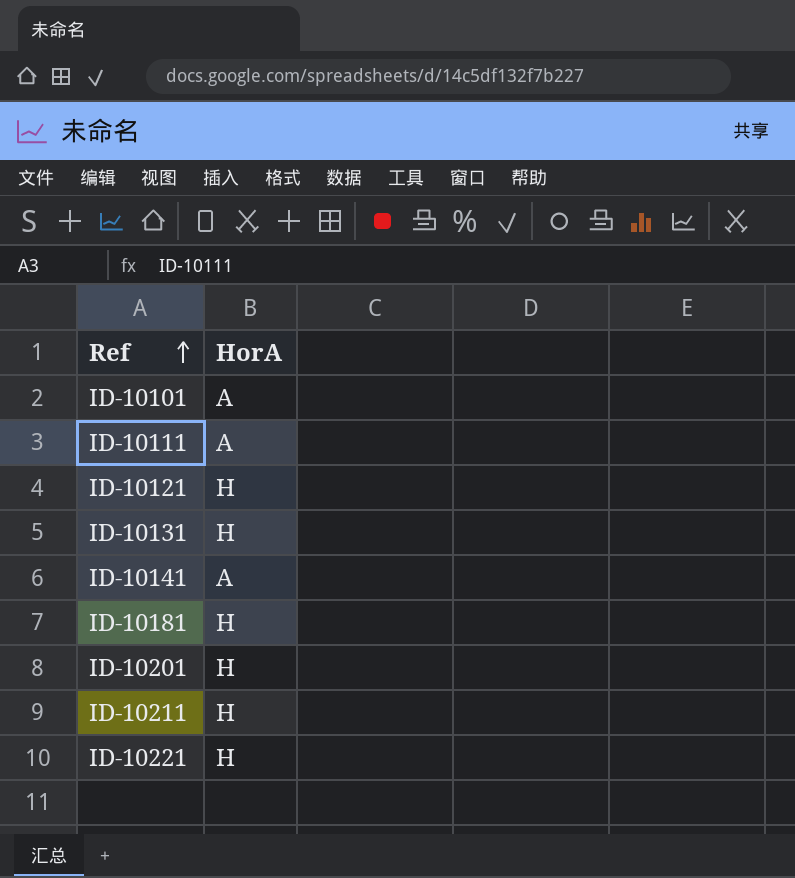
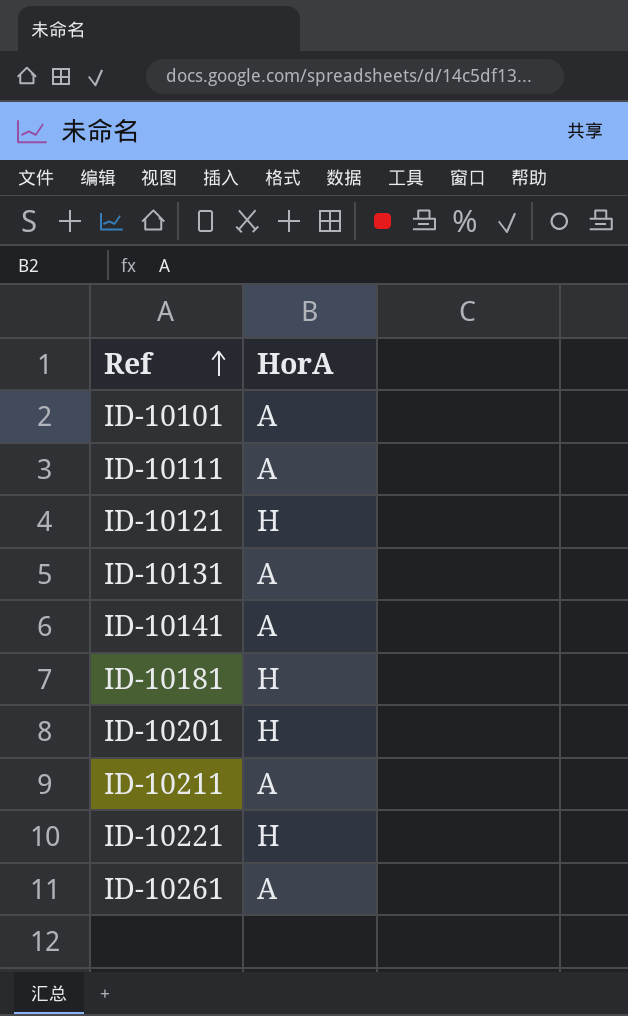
ID-10131 | HorA: H -> A
ID-10211 | HorA: H -> A
row ID-10261: none -> A

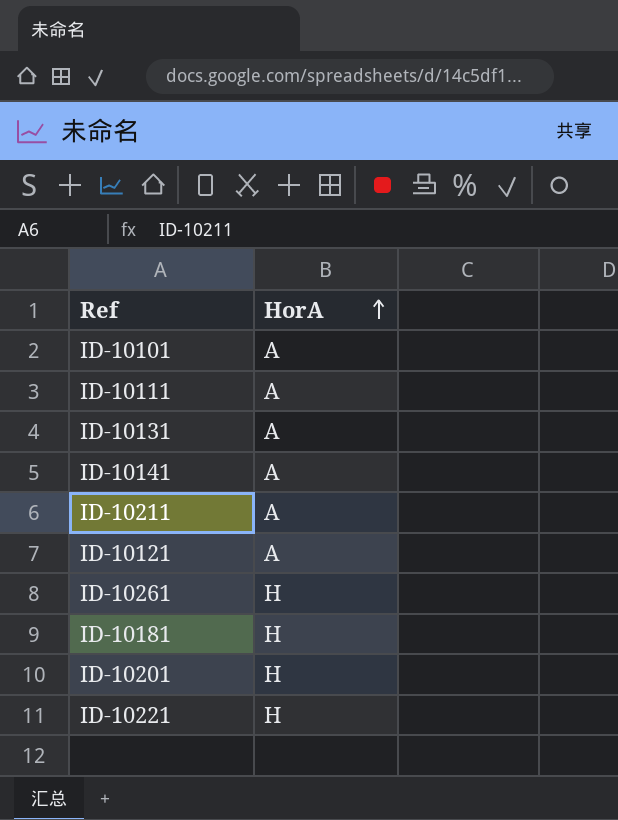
row order: Ref ascending -> HorA ascending
ID-10121 | HorA: H -> A
ID-10261 | HorA: A -> H

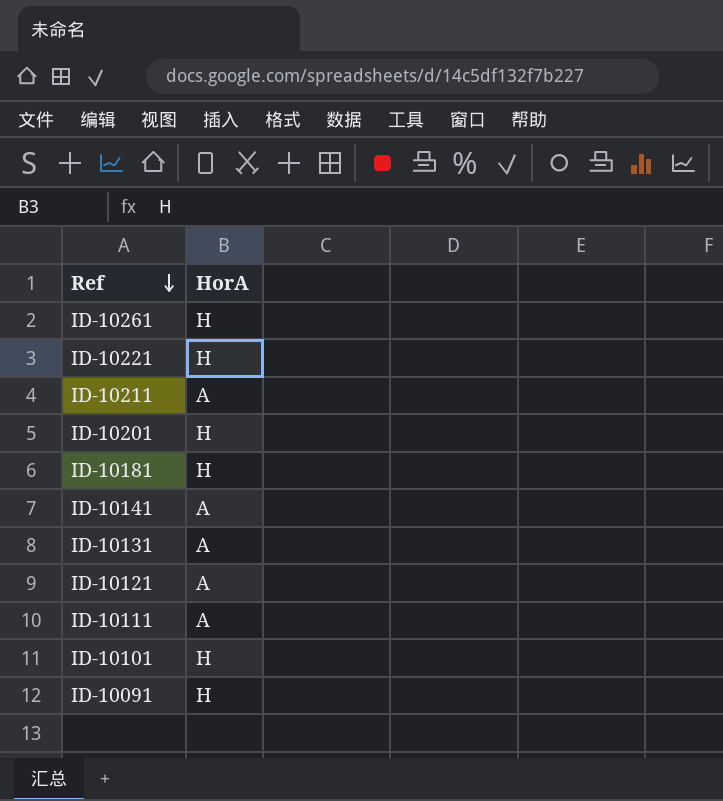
row order: HorA ascending -> Ref descending
ID-10101 | HorA: A -> H
row ID-10091: none -> H

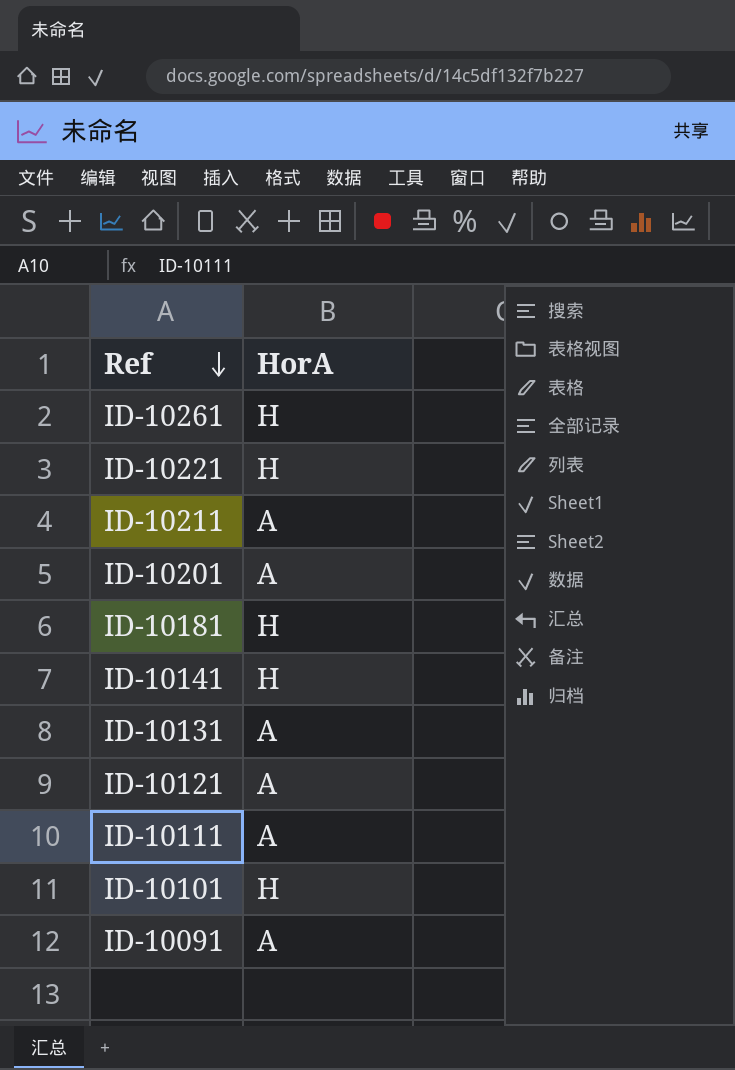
ID-10201 | HorA: H -> A
ID-10141 | HorA: A -> H
ID-10091 | HorA: H -> A

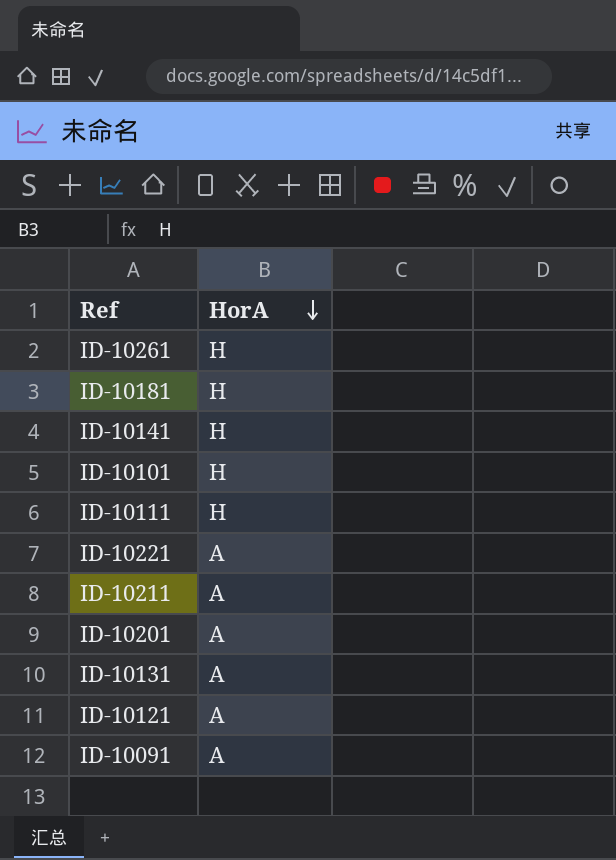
row order: Ref descending -> HorA descending
ID-10111 | HorA: A -> H
ID-10221 | HorA: H -> A

